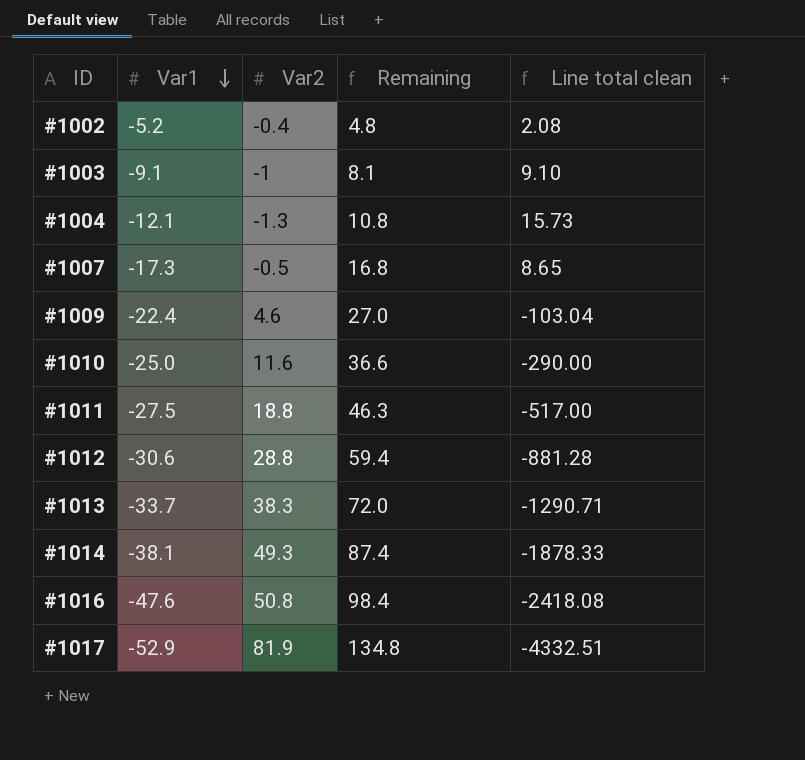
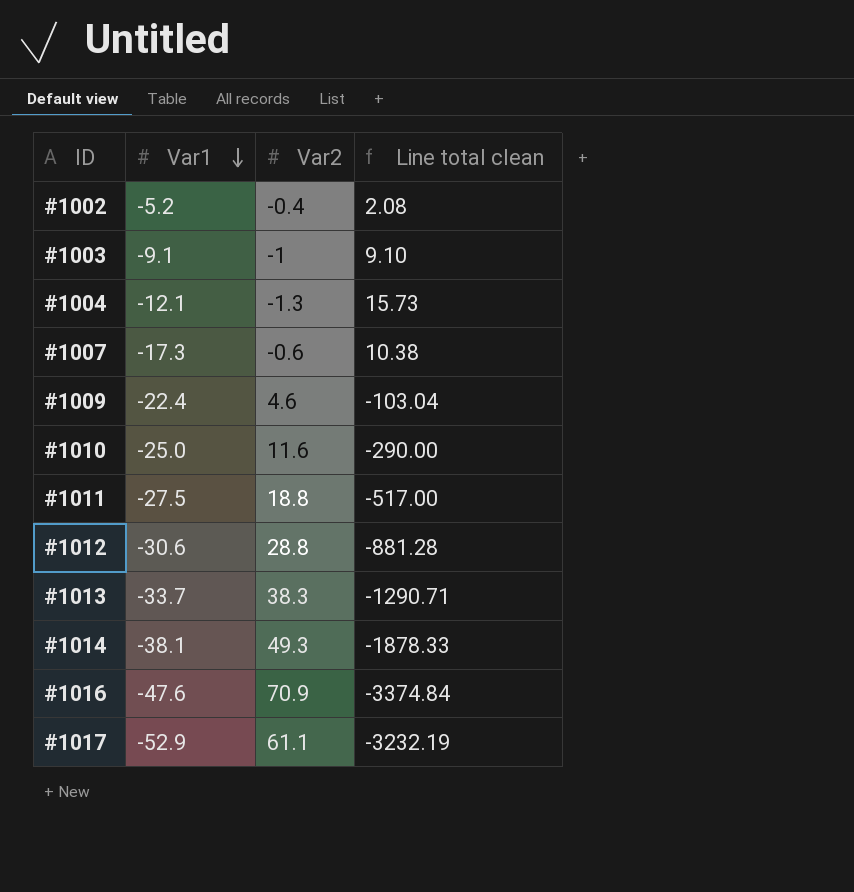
column Remaining | formula: [Var2] - [Var1] -> none
#1007 | Var2: -0.5 -> -0.6
#1007 | Line total clean: 8.65 -> 10.38
#1016 | Var2: 50.8 -> 70.9
#1016 | Line total clean: -2418.08 -> -3374.84
#1017 | Var2: 81.9 -> 61.1
#1017 | Line total clean: -4332.51 -> -3232.19

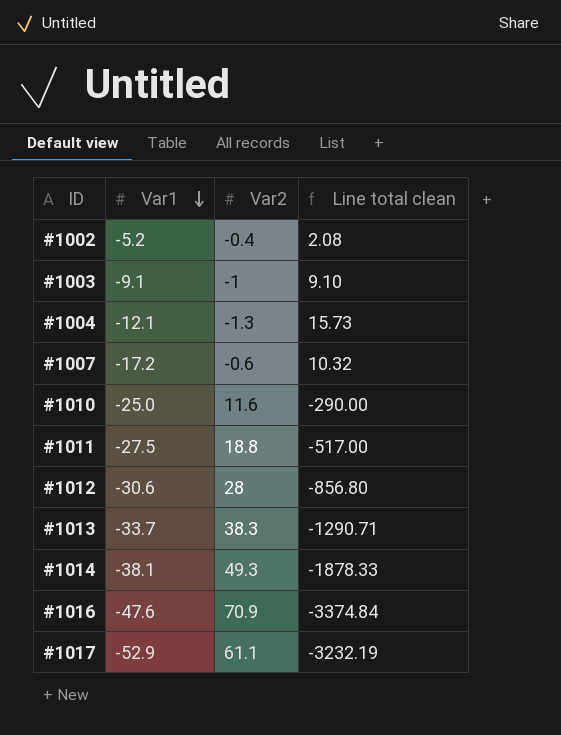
row #1009: -22.4 | 4.6 | -103.04 -> none
#1007 | Var1: -17.3 -> -17.2
#1007 | Line total clean: 10.38 -> 10.32
#1012 | Var2: 28.8 -> 28
#1012 | Line total clean: -881.28 -> -856.80

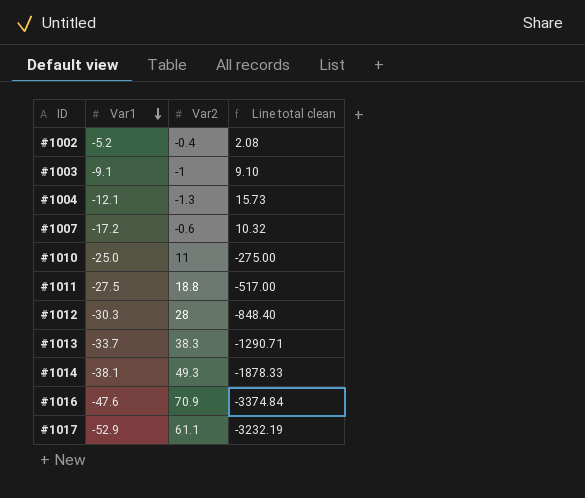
#1010 | Var2: 11.6 -> 11
#1010 | Line total clean: -290.00 -> -275.00
#1012 | Var1: -30.6 -> -30.3
#1012 | Line total clean: -856.80 -> -848.40

